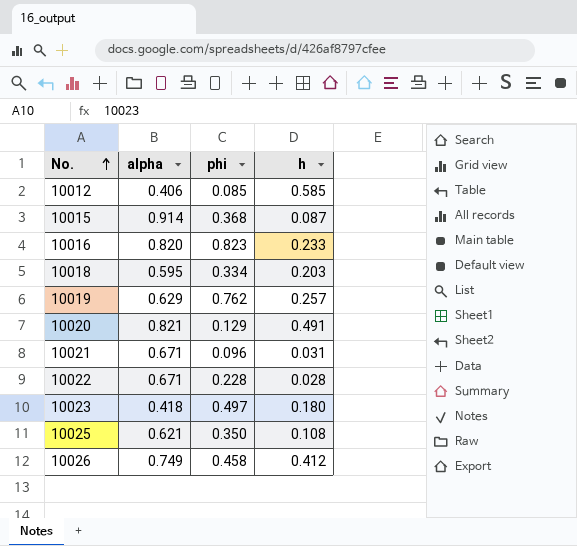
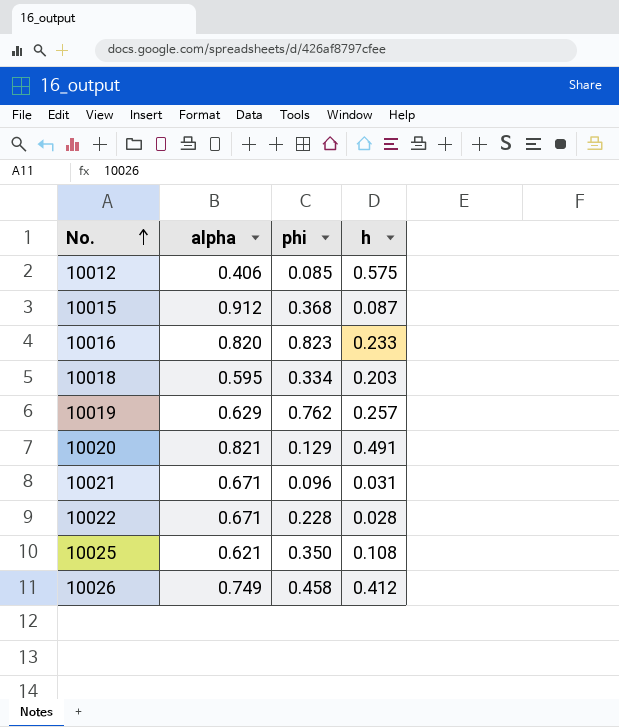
row 10023: 0.418 | 0.497 | 0.180 -> none
10012 | h: 0.585 -> 0.575
10015 | alpha: 0.914 -> 0.912

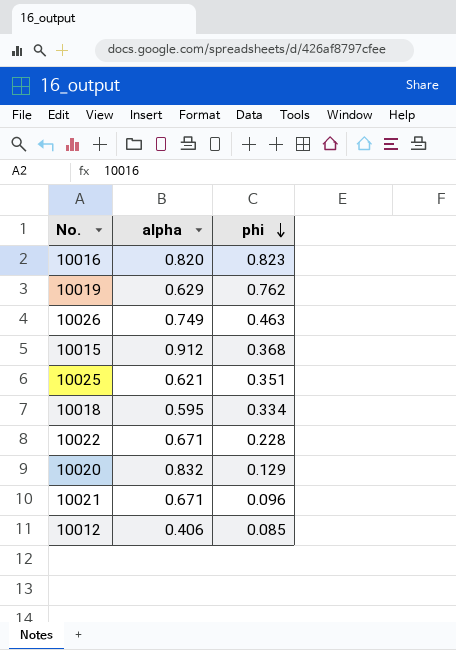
row order: No. ascending -> phi descending
column h | position: 4 -> none
10026 | phi: 0.458 -> 0.463
10025 | phi: 0.350 -> 0.351
10020 | alpha: 0.821 -> 0.832

